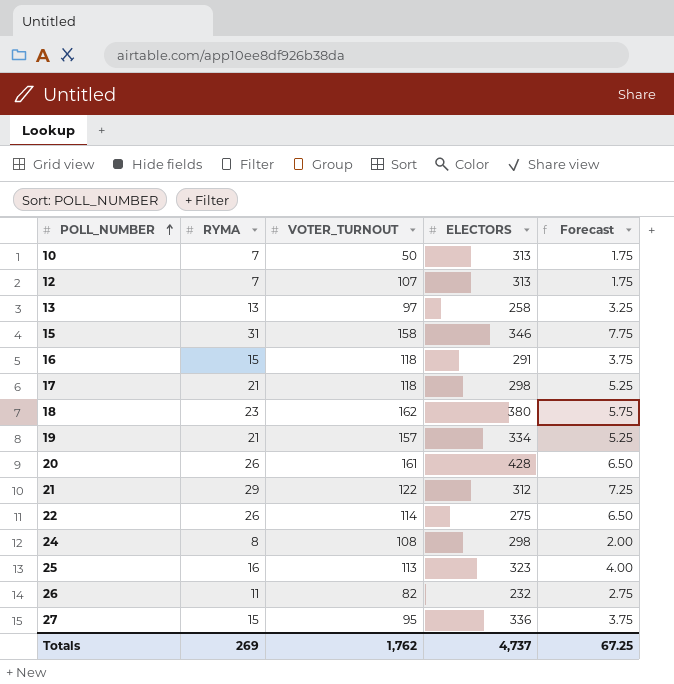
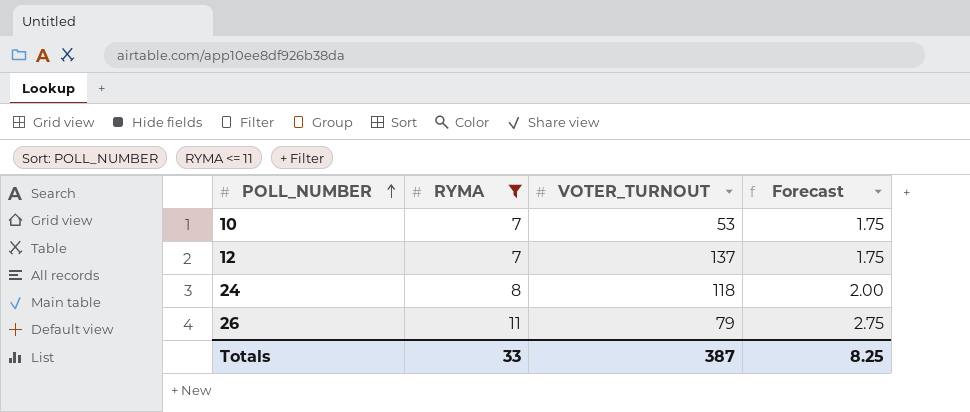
filter: none -> RYMA <= 11
column ELECTORS | position: 4 -> none
10 | VOTER_TURNOUT: 50 -> 53
12 | VOTER_TURNOUT: 107 -> 137
24 | VOTER_TURNOUT: 108 -> 118
26 | VOTER_TURNOUT: 82 -> 79
Totals | RYMA: 269 -> 33
Totals | VOTER_TURNOUT: 1,762 -> 387
Totals | Forecast: 67.25 -> 8.25

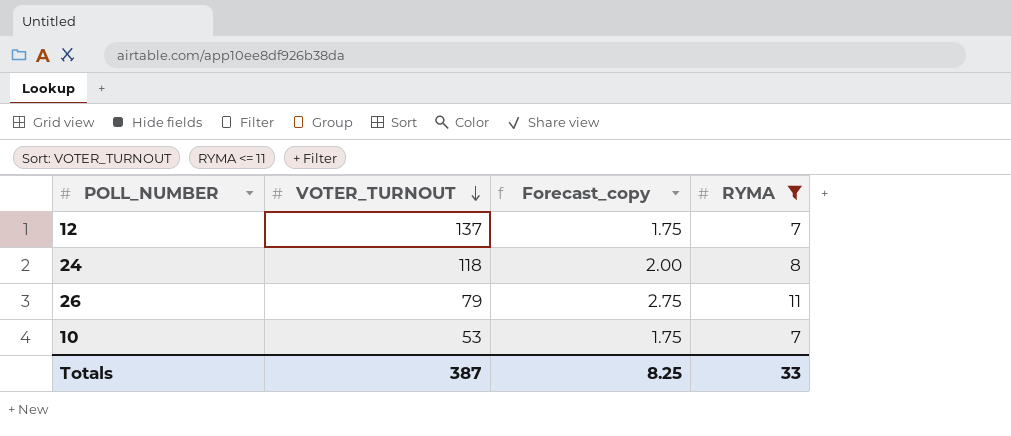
row order: POLL_NUMBER ascending -> VOTER_TURNOUT descending
column name: Forecast -> Forecast_copy
column RYMA | position: 2 -> 4

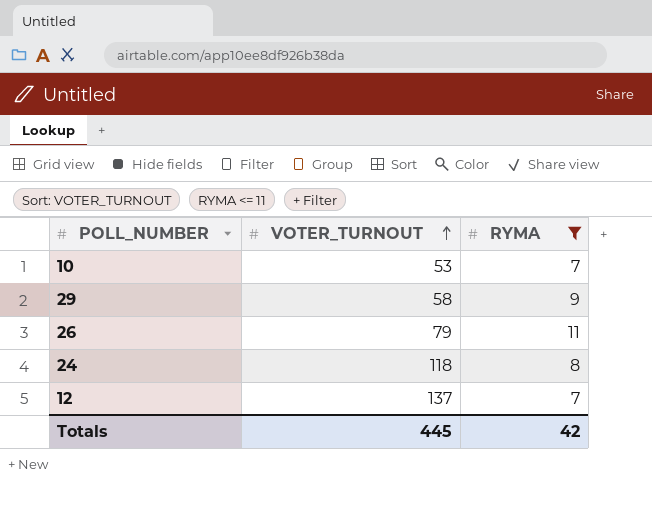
row order: VOTER_TURNOUT descending -> VOTER_TURNOUT ascending
column Forecast_copy | formula: [RYMA] * 0.25 -> none
row 29: none -> 58 | 9
Totals | VOTER_TURNOUT: 387 -> 445
Totals | RYMA: 33 -> 42

